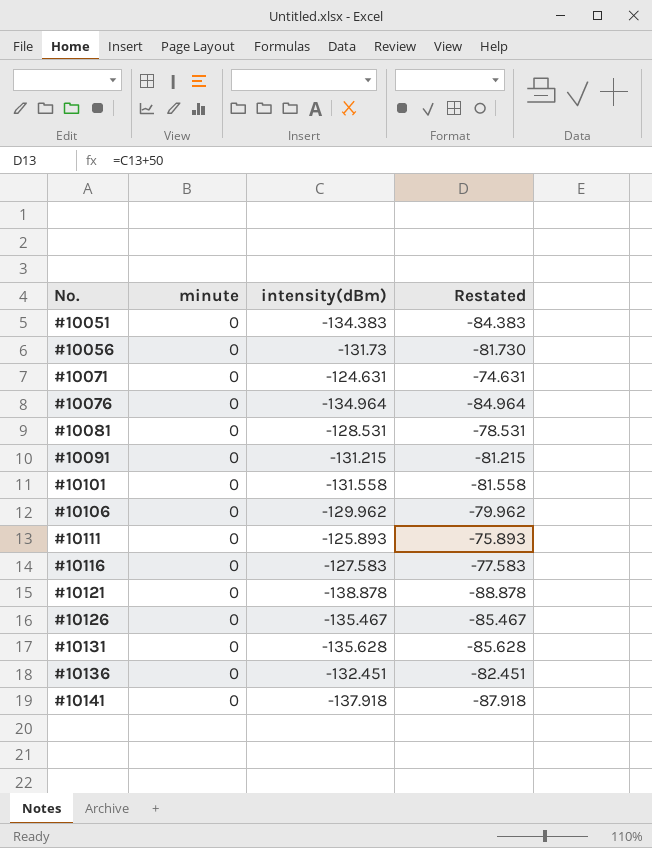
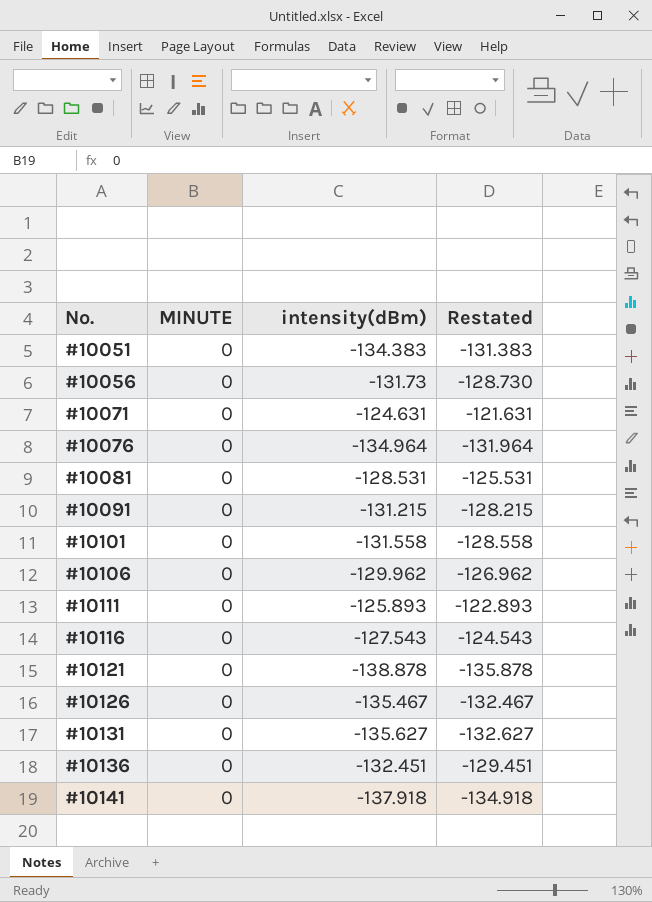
column name: minute -> MINUTE
column Restated | formula: [intensity(dBm)] + 50 -> [intensity(dBm)] + 3
#10116 | intensity(dBm): -127.583 -> -127.543
#10131 | intensity(dBm): -135.628 -> -135.627

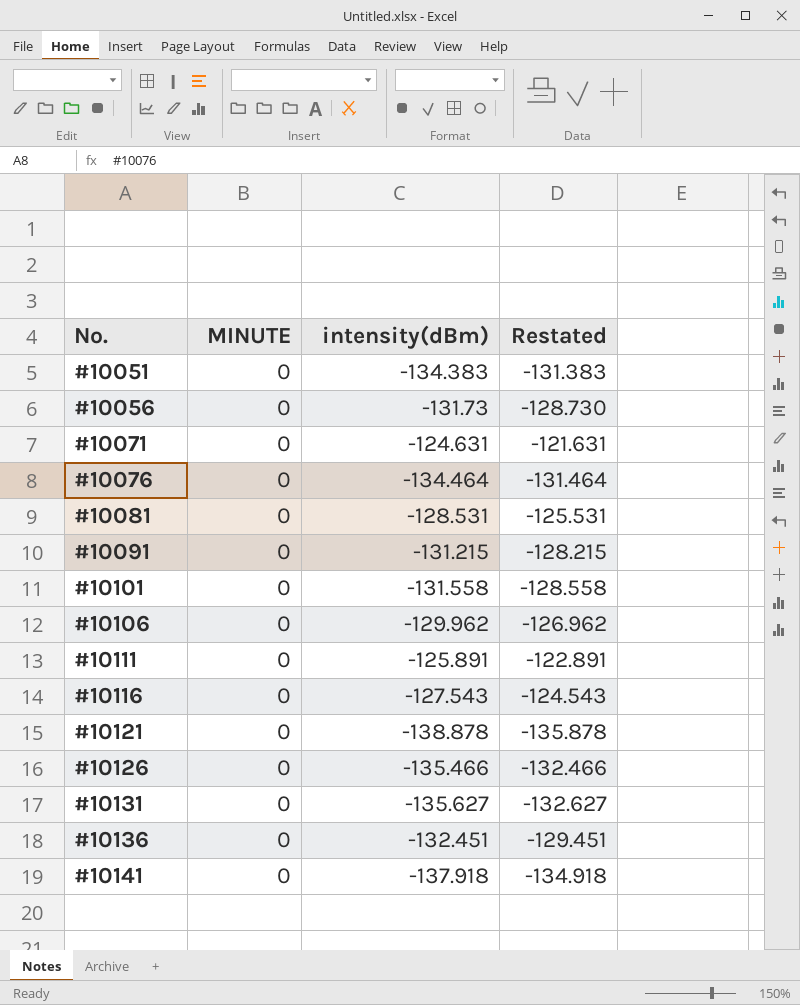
#10076 | intensity(dBm): -134.964 -> -134.464
#10076 | Restated: -131.964 -> -131.464
#10111 | intensity(dBm): -125.893 -> -125.891
#10111 | Restated: -122.893 -> -122.891
#10126 | intensity(dBm): -135.467 -> -135.466
#10126 | Restated: -132.467 -> -132.466

